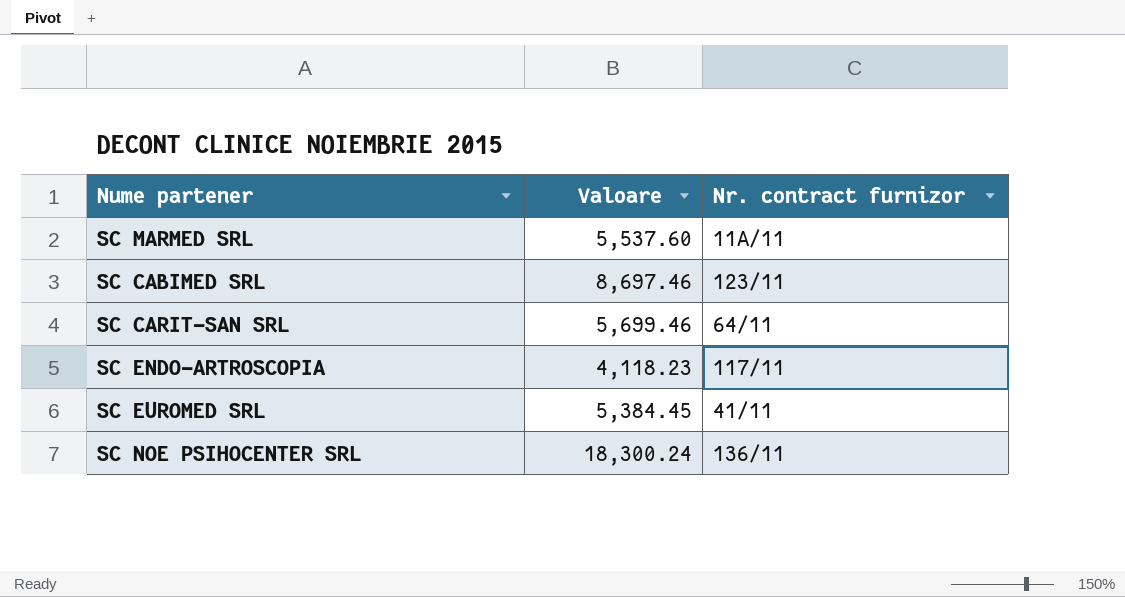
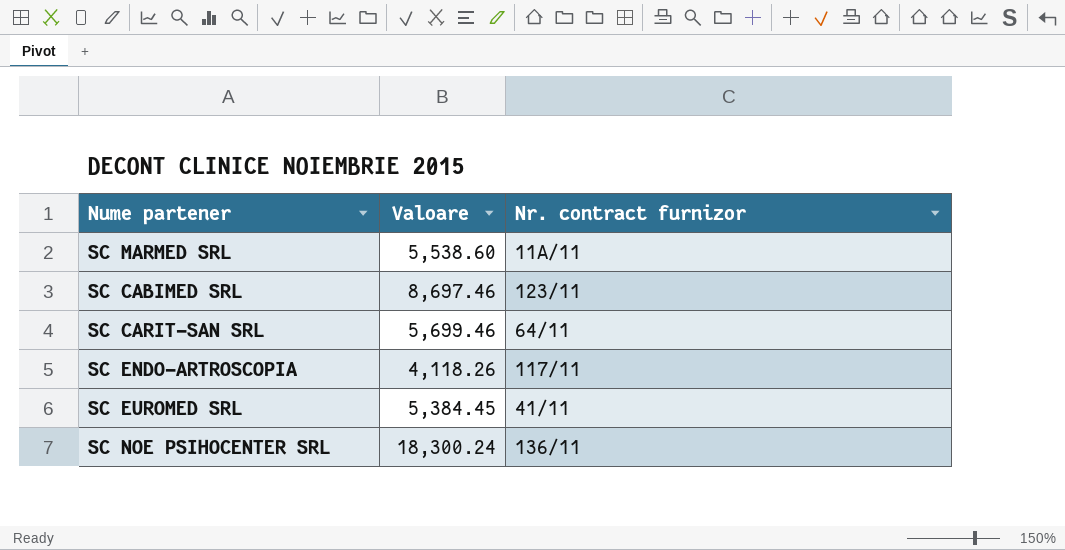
SC MARMED SRL | Valoare: 5,537.60 -> 5,538.60
SC ENDO-ARTROSCOPIA | Valoare: 4,118.23 -> 4,118.26

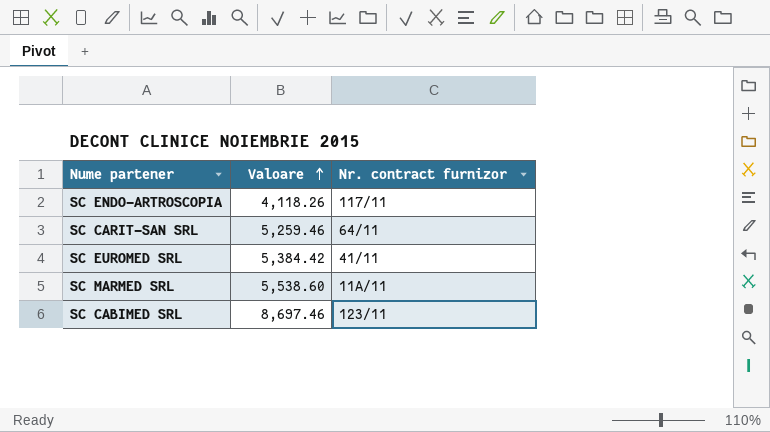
row order: none -> Valoare ascending
row SC NOE PSIHOCENTER SRL: 18,300.24 | 136/11 -> none
SC CARIT-SAN SRL | Valoare: 5,699.46 -> 5,259.46
SC EUROMED SRL | Valoare: 5,384.45 -> 5,384.42

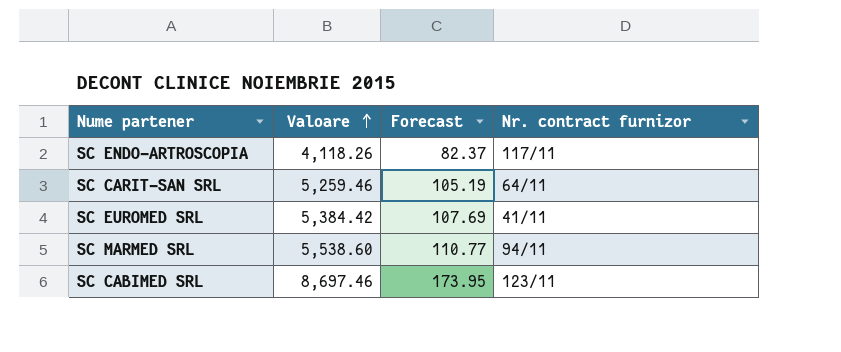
column Forecast | formula: none -> [Valoare] * 0.02
SC MARMED SRL | Nr. contract furnizor: 11A/11 -> 94/11

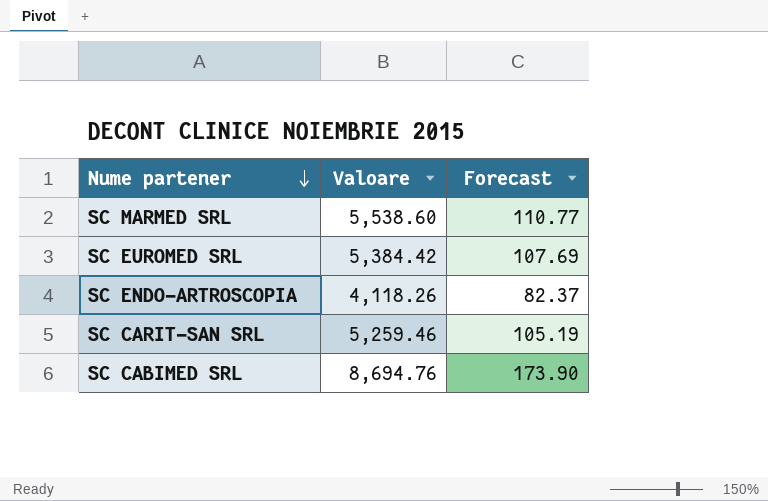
row order: Valoare ascending -> Nume partener descending
column Nr. contract furnizor | position: 4 -> none
SC CABIMED SRL | Valoare: 8,697.46 -> 8,694.76
SC CABIMED SRL | Forecast: 173.95 -> 173.90

